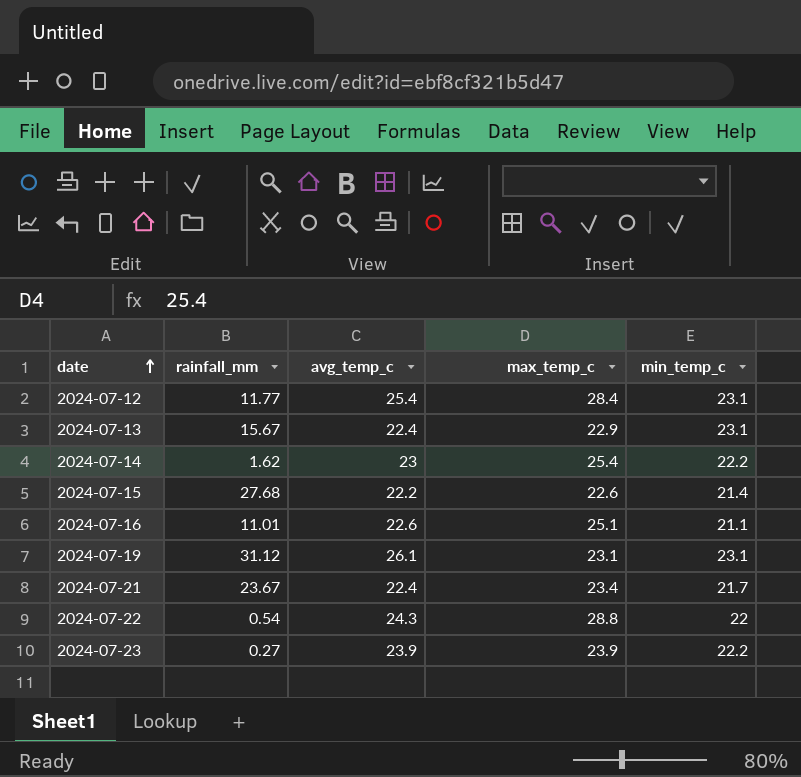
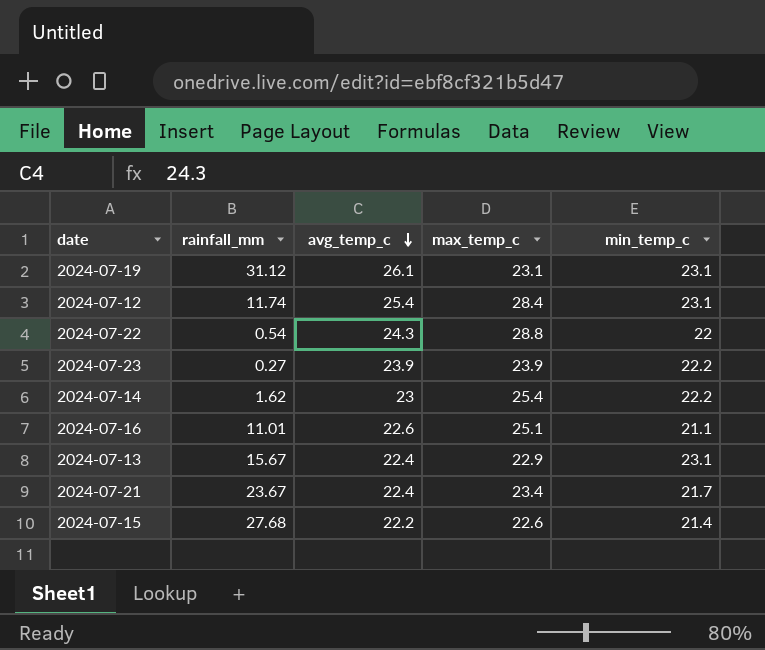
row order: date ascending -> avg_temp_c descending
2024-07-12 | rainfall_mm: 11.77 -> 11.74

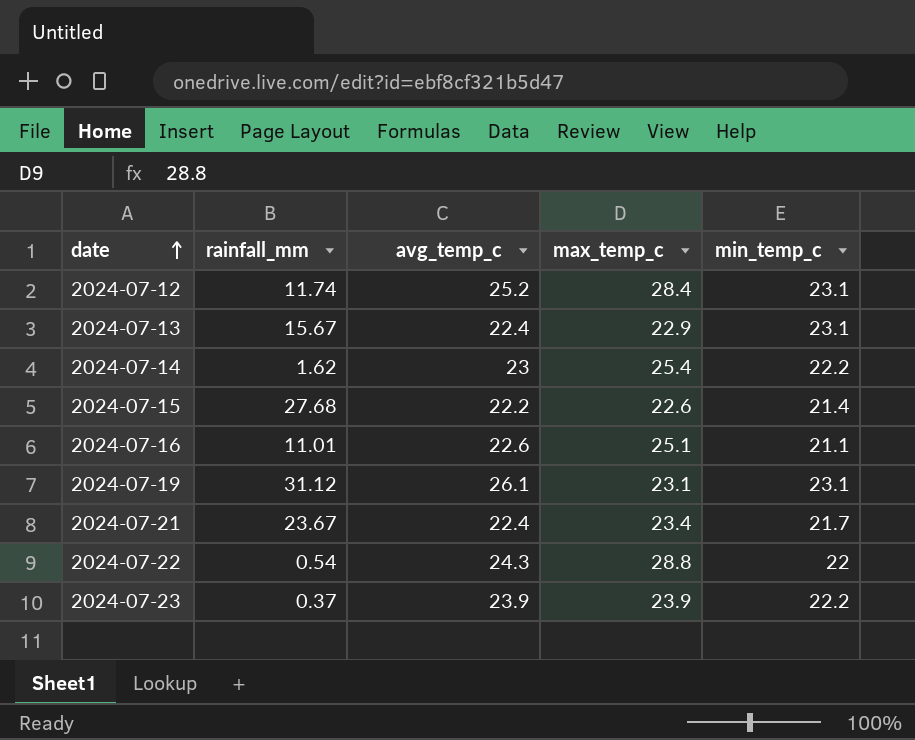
row order: avg_temp_c descending -> date ascending
2024-07-12 | avg_temp_c: 25.4 -> 25.2
2024-07-23 | rainfall_mm: 0.27 -> 0.37

